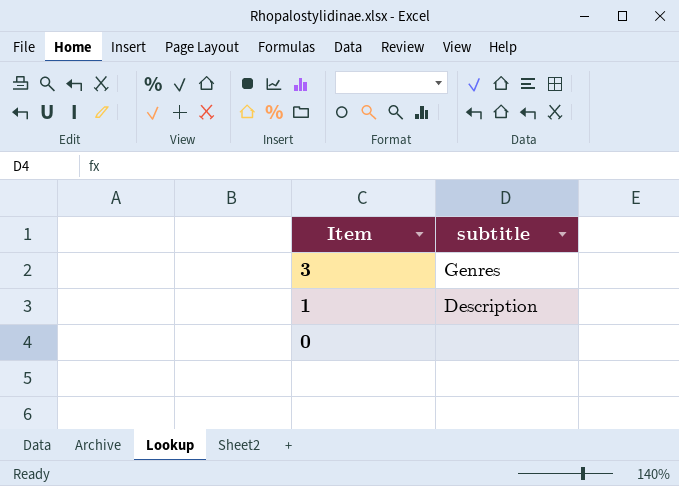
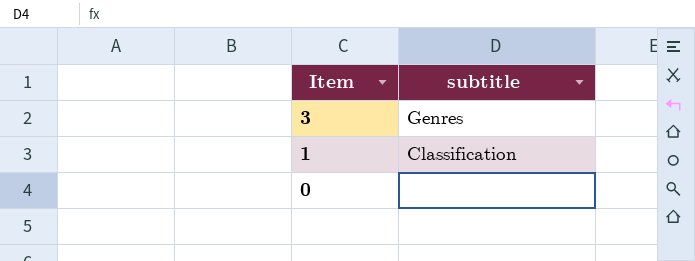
1 | subtitle: Description -> Classification

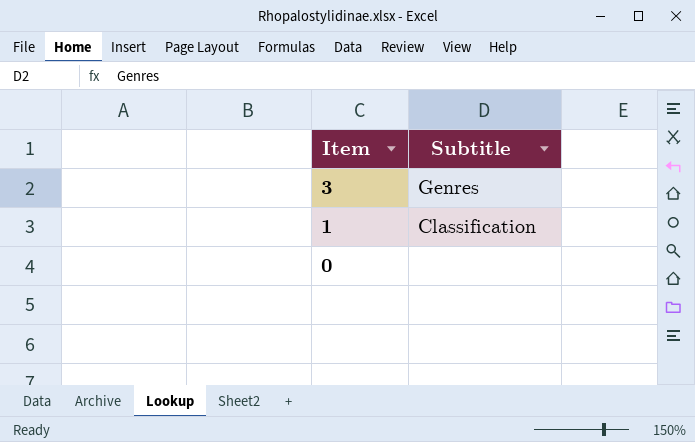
column name: subtitle -> Subtitle

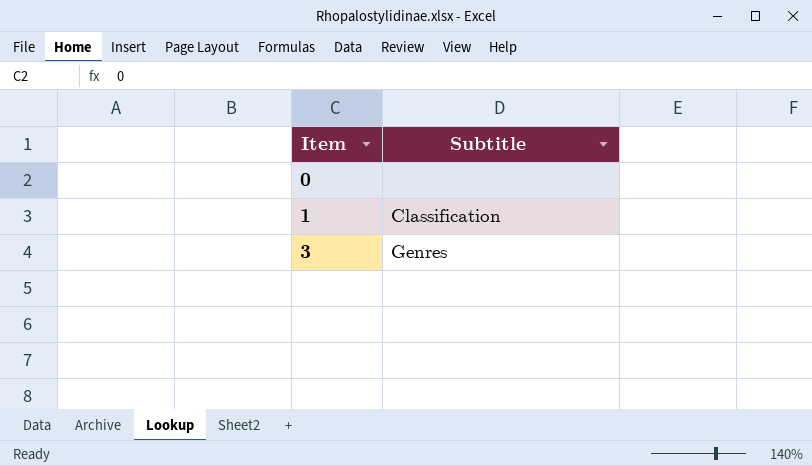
row order: Item descending -> Item ascending

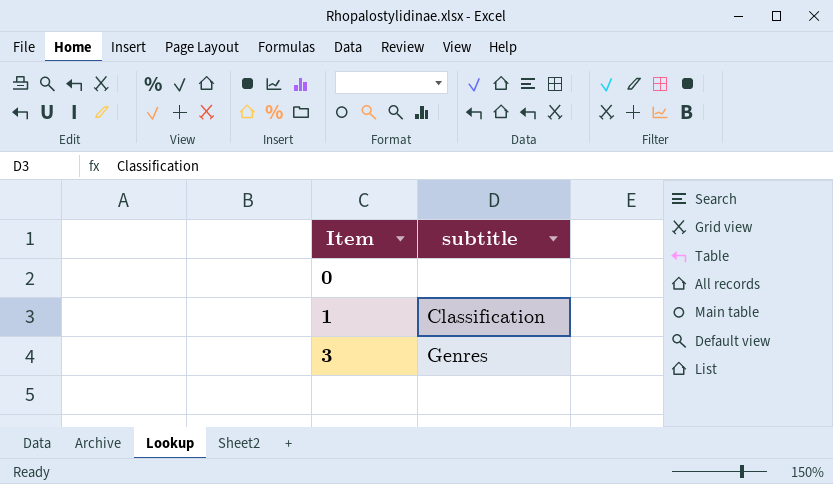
column name: Subtitle -> subtitle

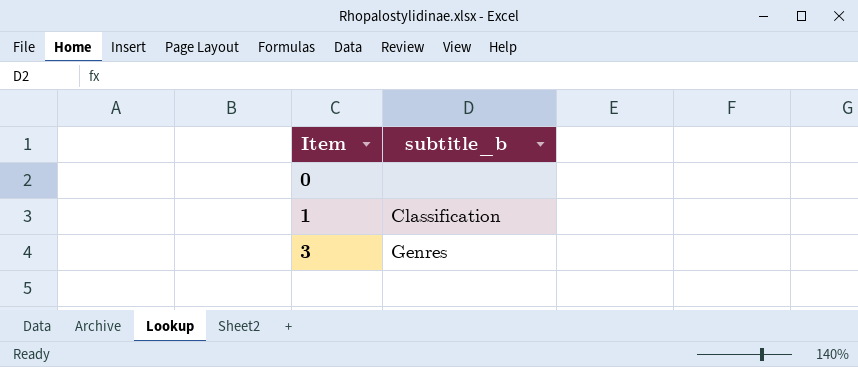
column name: subtitle -> subtitle_b

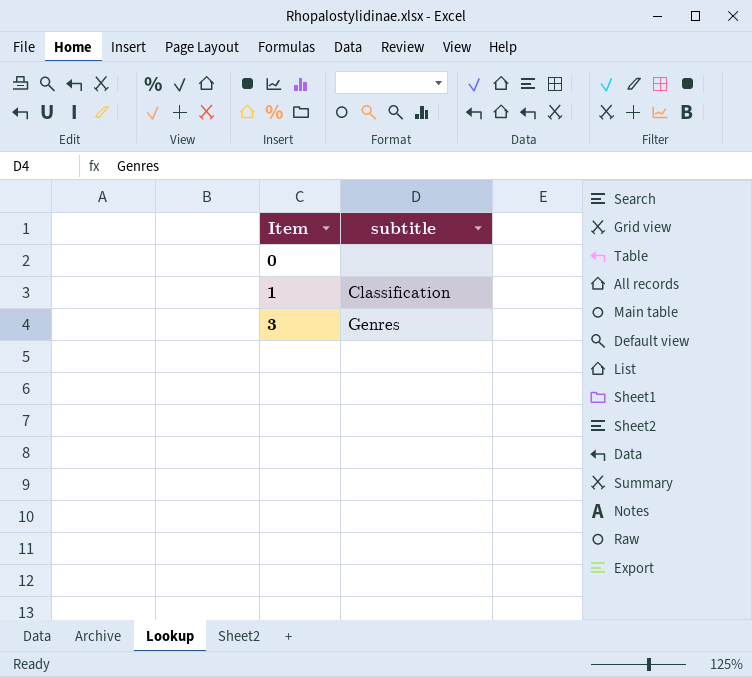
column name: subtitle_b -> subtitle

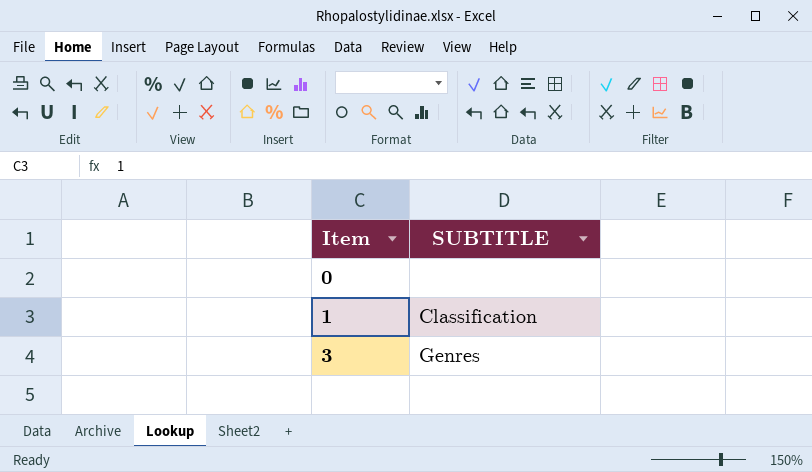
column name: subtitle -> SUBTITLE

